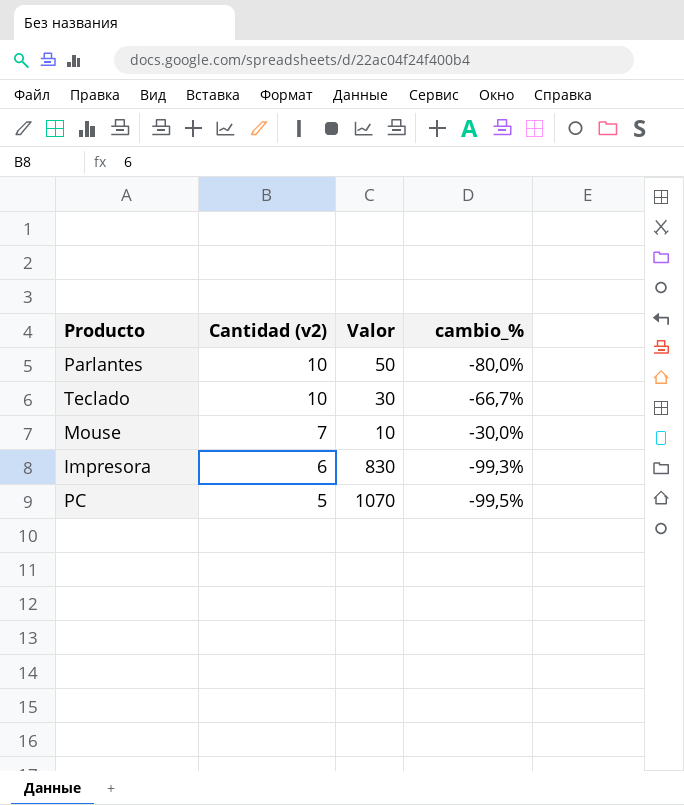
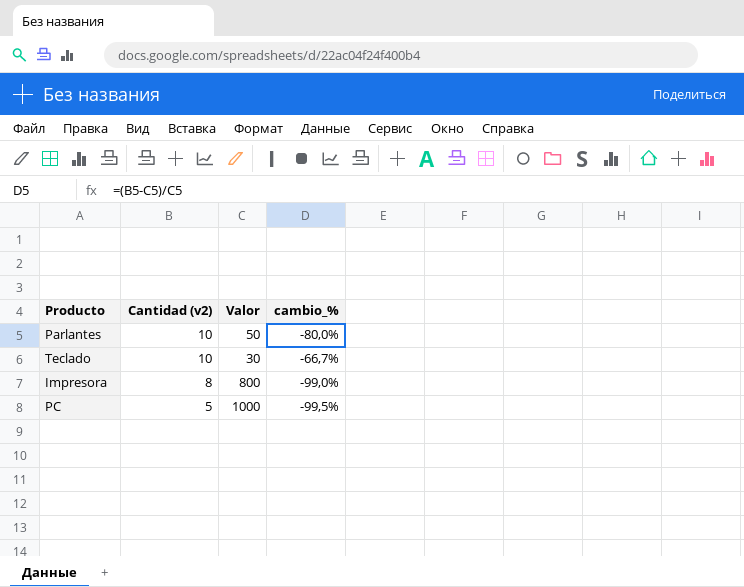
row Mouse: 7 | 10 | -30,0% -> none
Impresora | Cantidad (v2): 6 -> 8
Impresora | Valor: 830 -> 800
Impresora | cambio_%: -99,3% -> -99,0%
PC | Valor: 1070 -> 1000

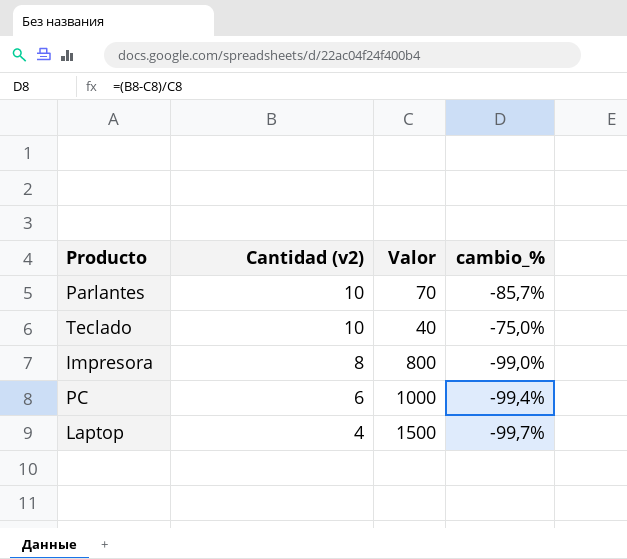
Parlantes | Valor: 50 -> 70
Parlantes | cambio_%: -80,0% -> -85,7%
Teclado | Valor: 30 -> 40
Teclado | cambio_%: -66,7% -> -75,0%
PC | Cantidad (v2): 5 -> 6
PC | cambio_%: -99,5% -> -99,4%
row Laptop: none -> 4 | 1500 | -99,7%

